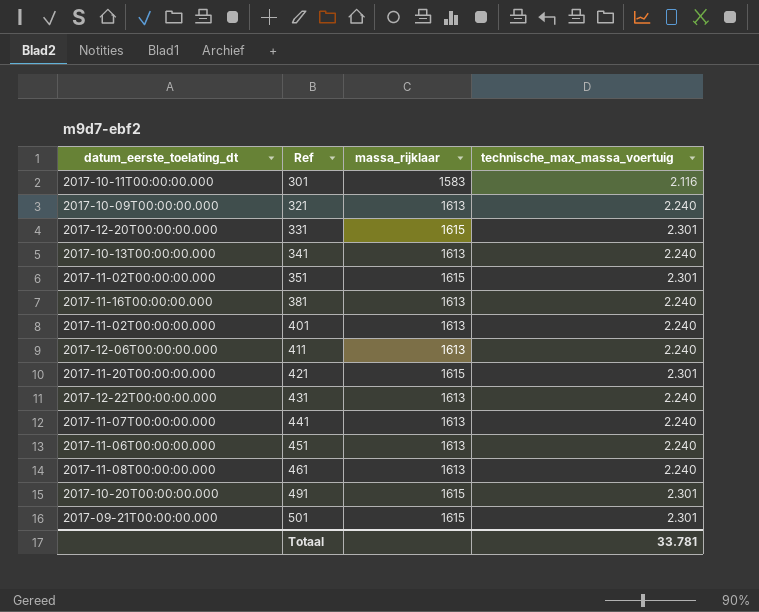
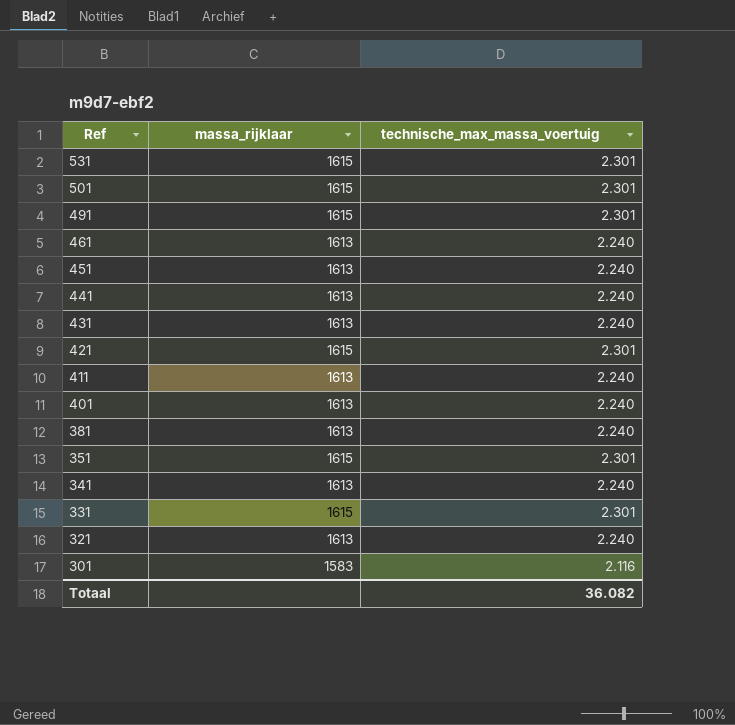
row order: Ref ascending -> Ref descending
column datum_eerste_toelating_dt | position: 1 -> none
row 531: none -> 1615 | 2.301
Totaal | technische_max_massa_voertuig: 33.781 -> 36.082

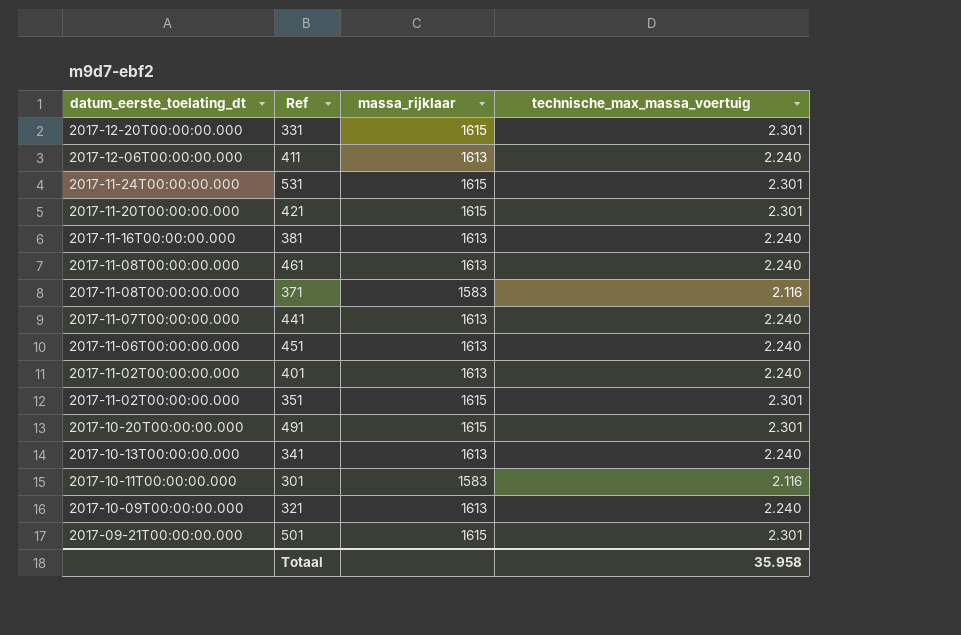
row order: Ref descending -> datum_eerste_toelating_dt descending
column datum_eerste_toelating_dt | position: none -> 1
row 431: 1613 | 2.240 -> none
row 371: none -> 2017-11-08T00:00:00.000 | 1583 | 2.116
Totaal | technische_max_massa_voertuig: 36.082 -> 35.958

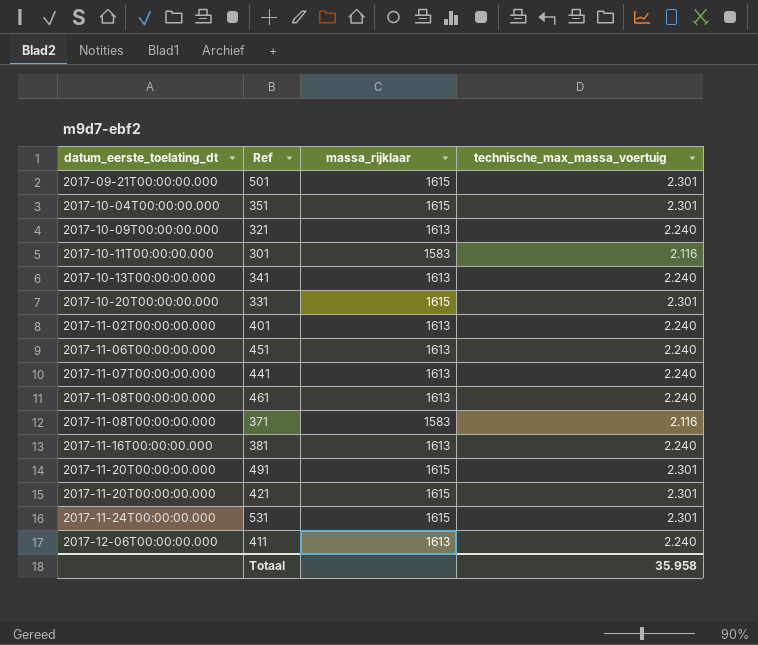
row order: datum_eerste_toelating_dt descending -> datum_eerste_toelating_dt ascending
351 | datum_eerste_toelating_dt: 2017-11-02T00:00:00.000 -> 2017-10-04T00:00:00.000
331 | datum_eerste_toelating_dt: 2017-12-20T00:00:00.000 -> 2017-10-20T00:00:00.000
491 | datum_eerste_toelating_dt: 2017-10-20T00:00:00.000 -> 2017-11-20T00:00:00.000

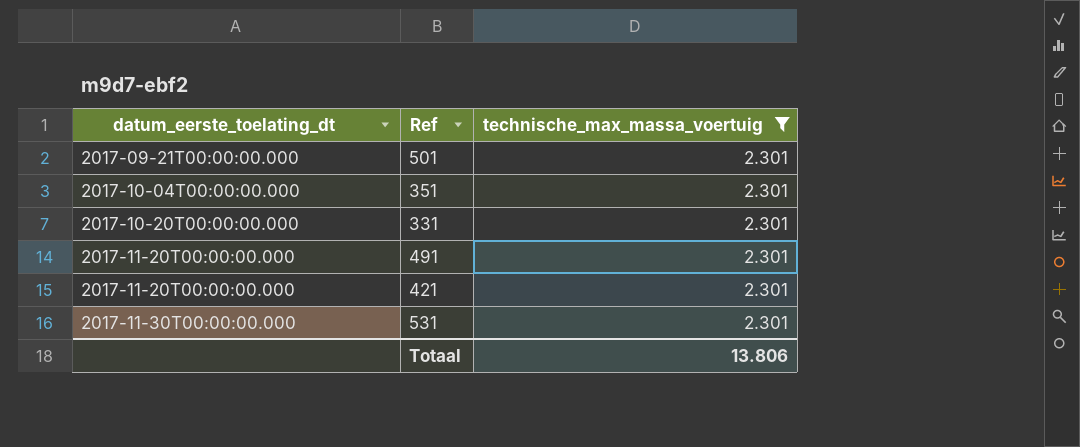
filter: none -> technische_max_massa_voertuig = 2.301
column massa_rijklaar | position: 3 -> none
531 | datum_eerste_toelating_dt: 2017-11-24T00:00:00.000 -> 2017-11-30T00:00:00.000
Totaal | technische_max_massa_voertuig: 35.958 -> 13.806

